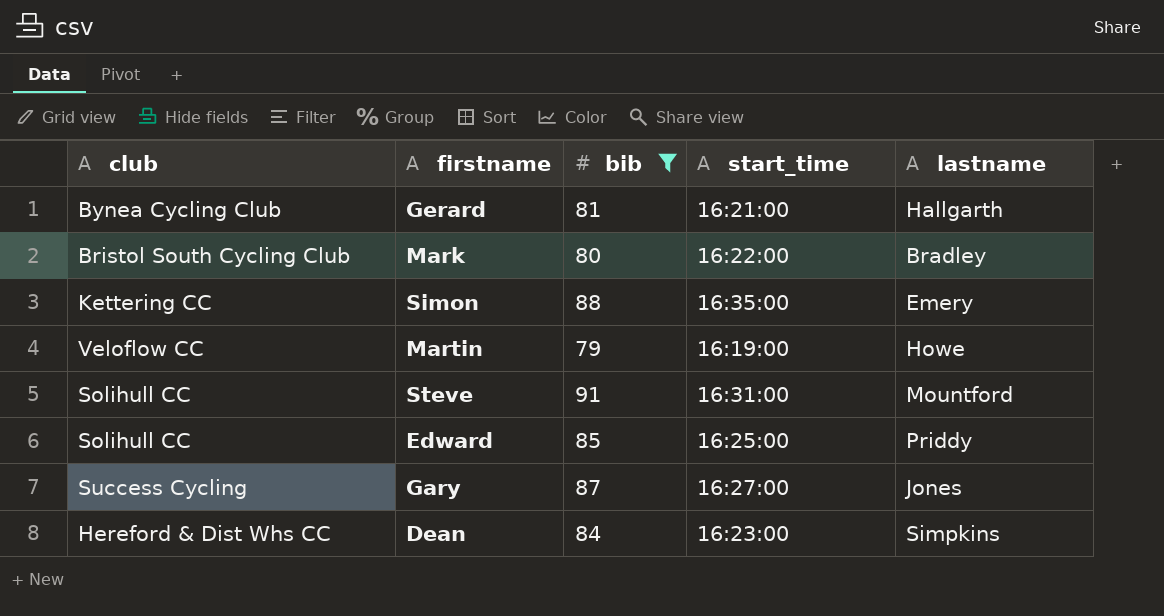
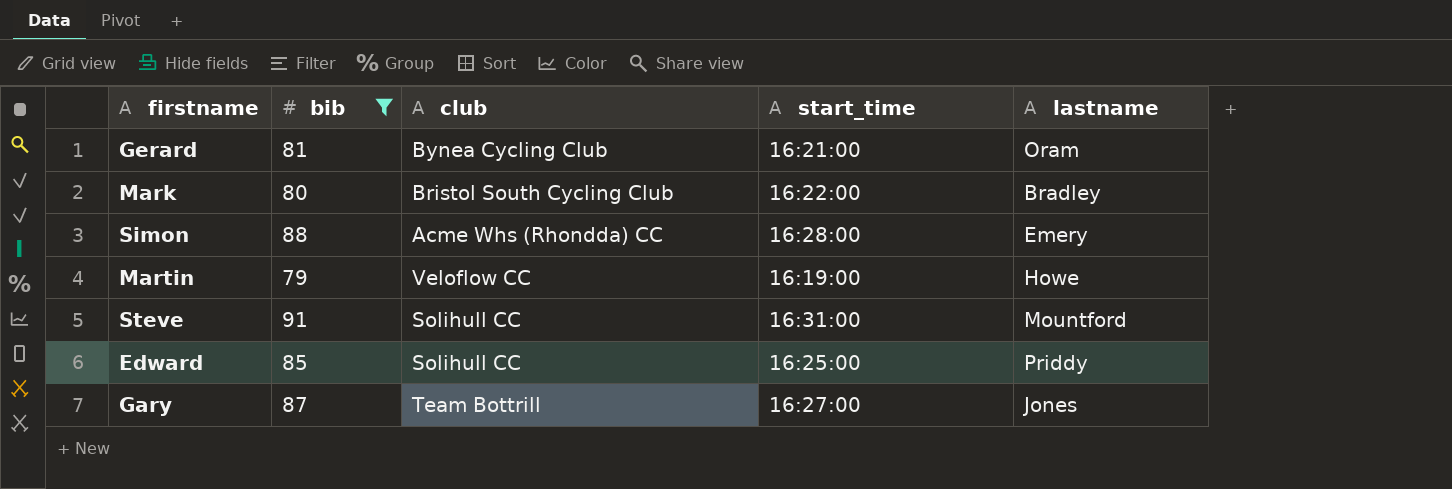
column club | position: 1 -> 3
row Dean: Hereford & Dist Whs CC | 84 | 16:23:00 | Simpkins -> none
Gerard | lastname: Hallgarth -> Oram
Simon | club: Kettering CC -> Acme Whs (Rhondda) CC
Simon | start_time: 16:35:00 -> 16:28:00
Gary | club: Success Cycling -> Team Bottrill

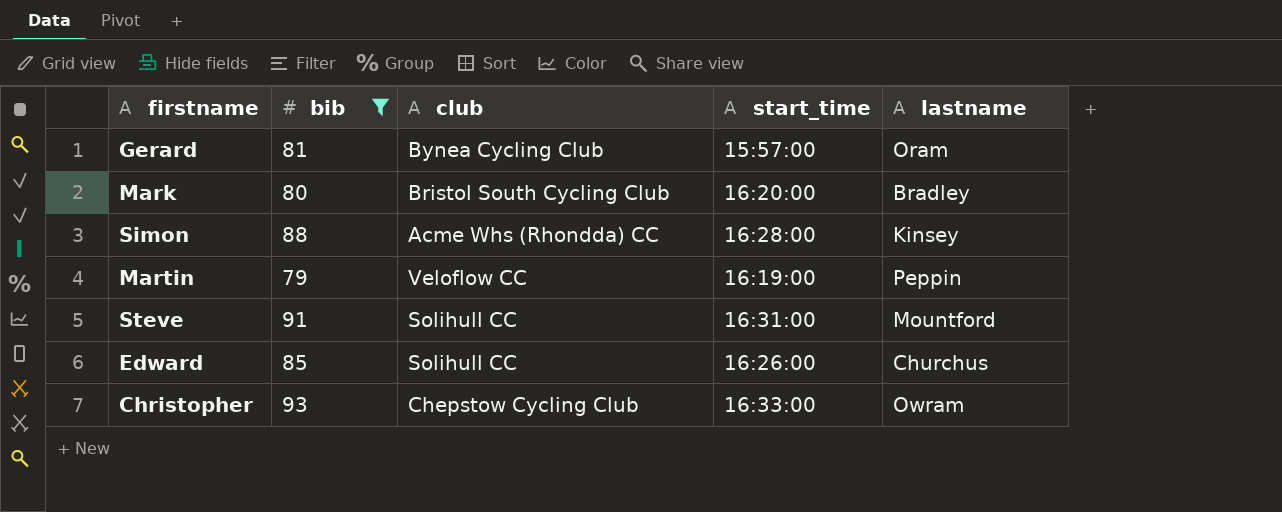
row Gary: 87 | Team Bottrill | 16:27:00 | Jones -> none
Gerard | start_time: 16:21:00 -> 15:57:00
Mark | start_time: 16:22:00 -> 16:20:00
Simon | lastname: Emery -> Kinsey
Martin | lastname: Howe -> Peppin
Edward | start_time: 16:25:00 -> 16:26:00
Edward | lastname: Priddy -> Churchus
row Christopher: none -> 93 | Chepstow Cycling Club | 16:33:00 | Owram

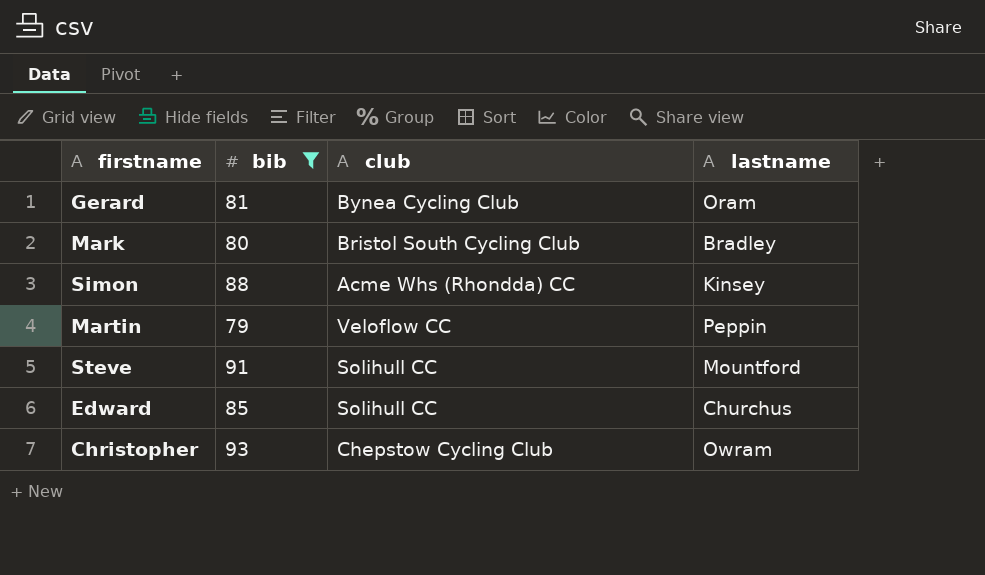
column start_time | position: 4 -> none

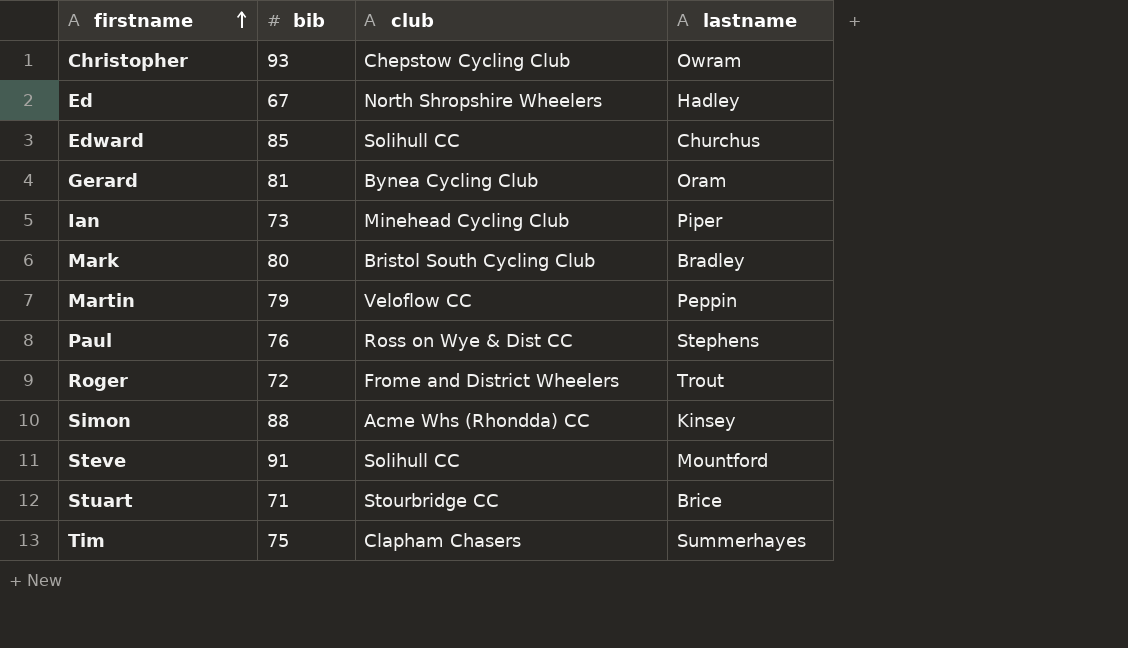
filter: bib >= 79 -> none
row order: none -> firstname ascending

